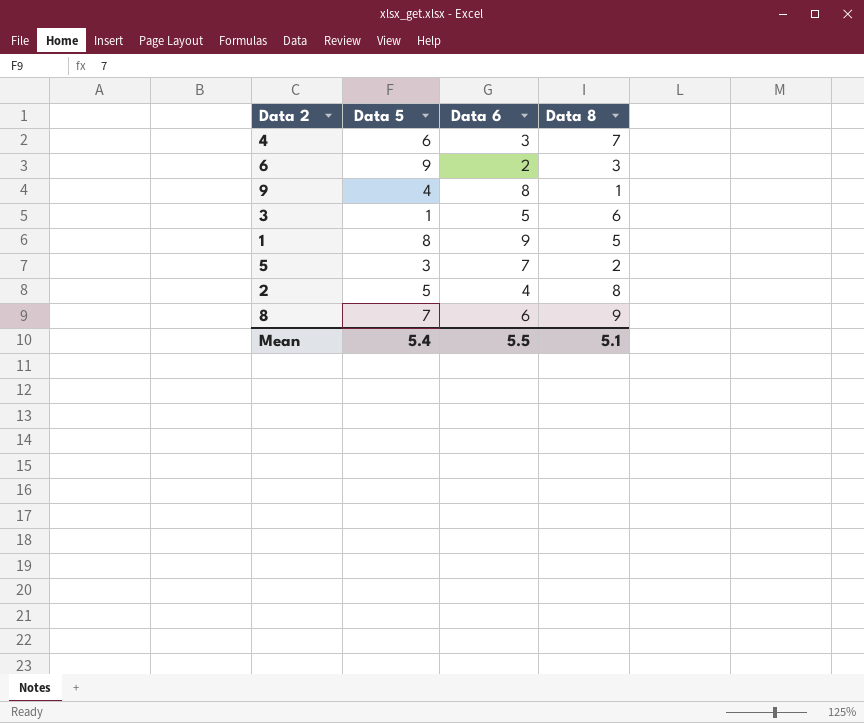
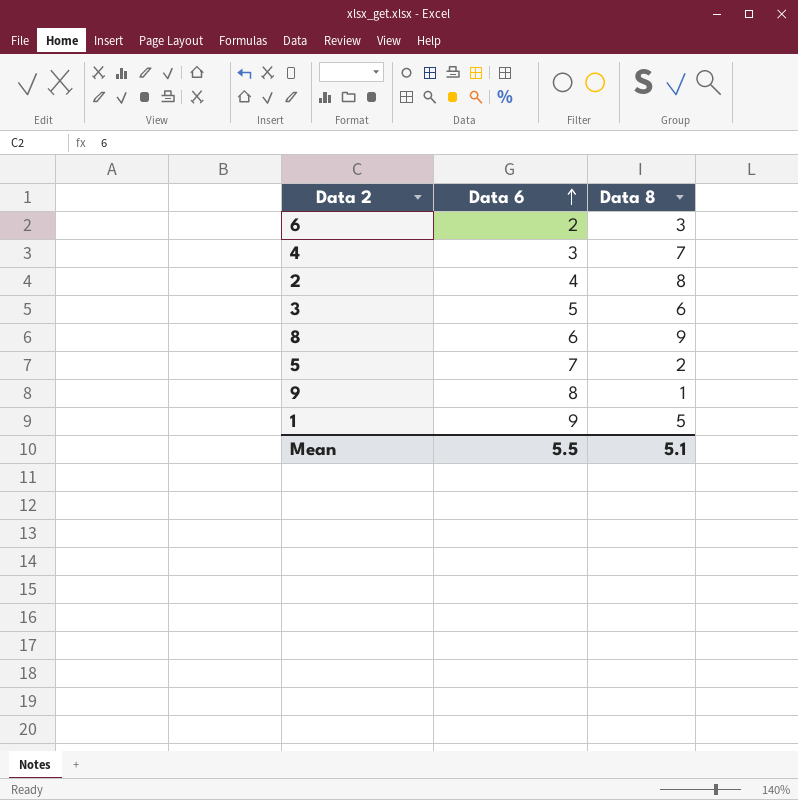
row order: none -> Data 6 ascending
column Data 5 | position: 2 -> none

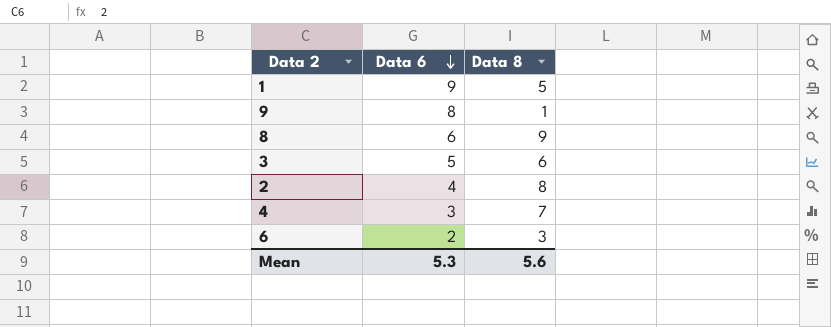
row order: Data 6 ascending -> Data 6 descending
row 5: 7 | 2 -> none
Mean | Data 6: 5.5 -> 5.3
Mean | Data 8: 5.1 -> 5.6

